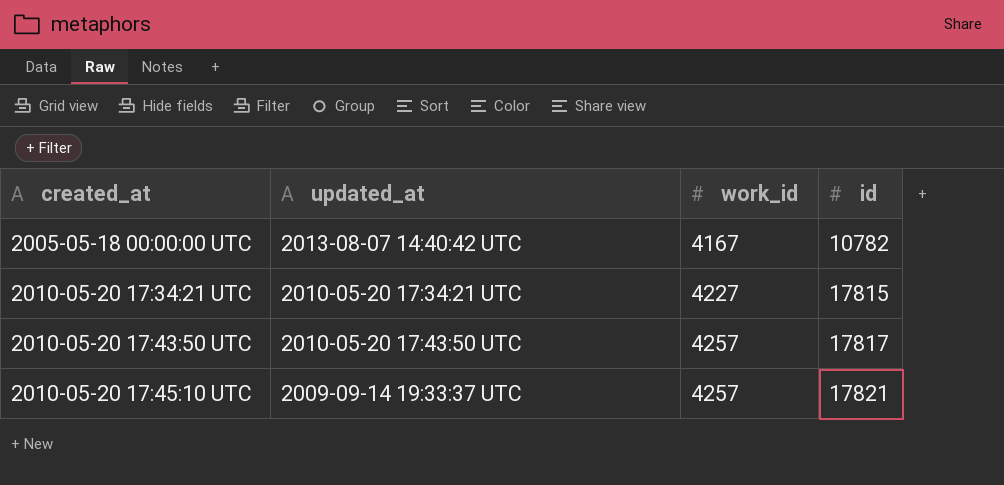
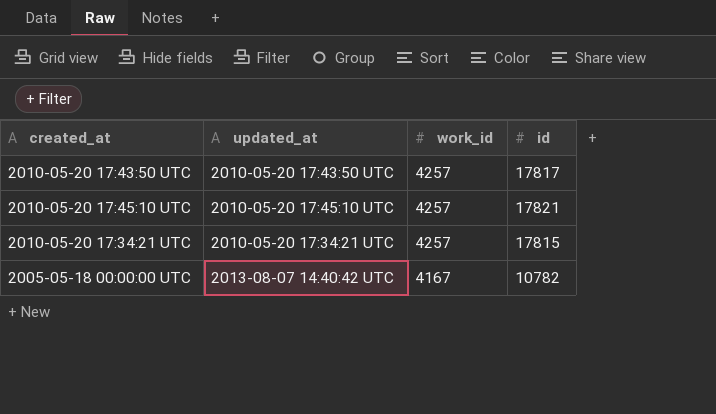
row order: created_at ascending -> work_id descending
2010-05-20 17:45:10 UTC | updated_at: 2009-09-14 19:33:37 UTC -> 2010-05-20 17:45:10 UTC
2010-05-20 17:34:21 UTC | work_id: 4227 -> 4257

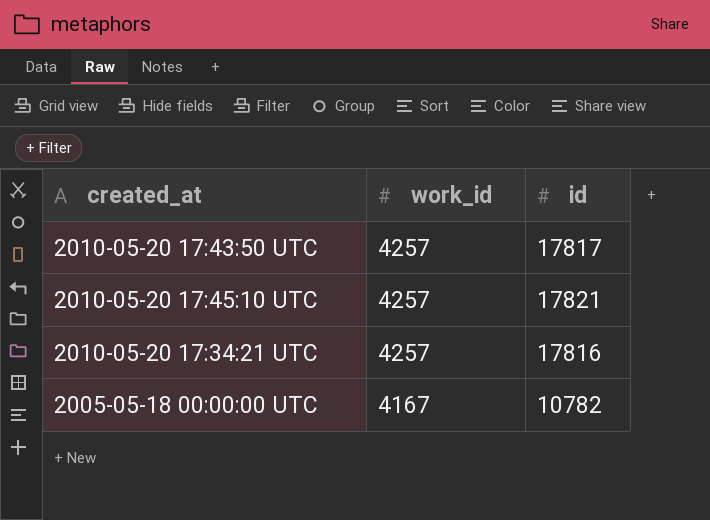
column updated_at | position: 2 -> none
2010-05-20 17:34:21 UTC | id: 17815 -> 17816

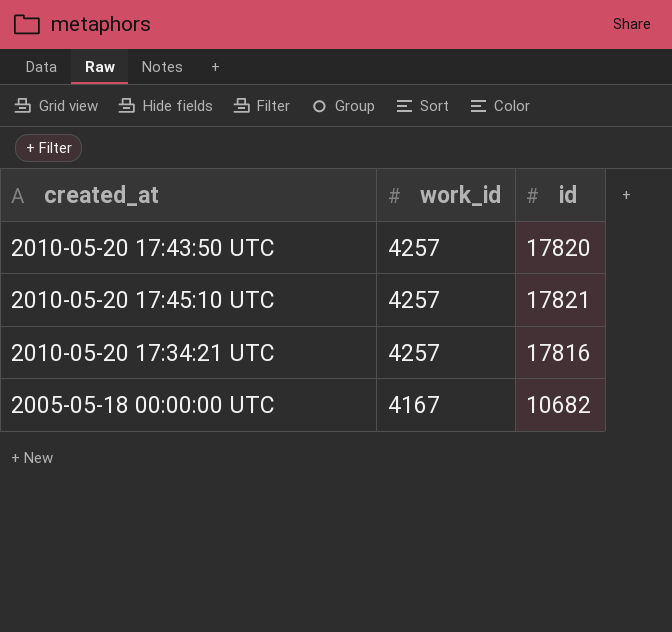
2010-05-20 17:43:50 UTC | id: 17817 -> 17820
2005-05-18 00:00:00 UTC | id: 10782 -> 10682

